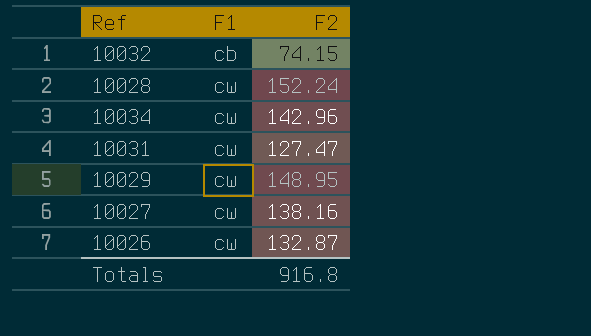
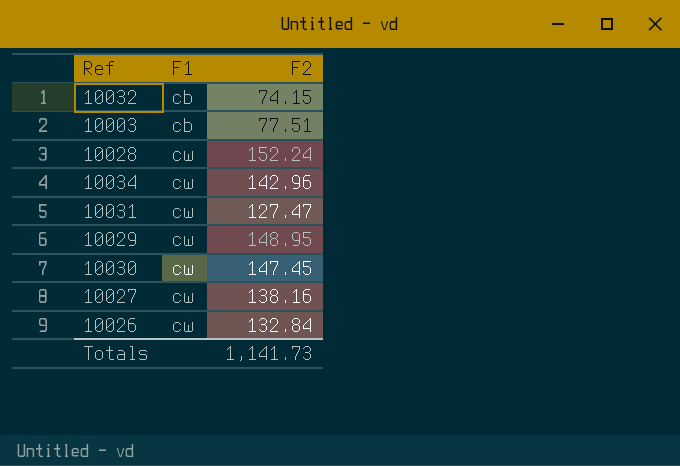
row 10003: none -> cb | 77.51
row 10030: none -> cw | 147.45
10026 | F2: 132.87 -> 132.84
Totals | F2: 916.8 -> 1,141.73

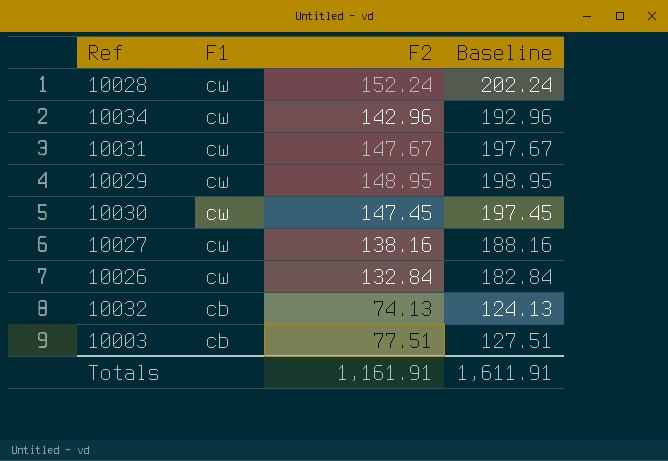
row order: F1 ascending -> F1 descending
column Baseline | formula: none -> [F2] + 50
10031 | F2: 127.47 -> 147.67
10032 | F2: 74.15 -> 74.13
Totals | F2: 1,141.73 -> 1,161.91

